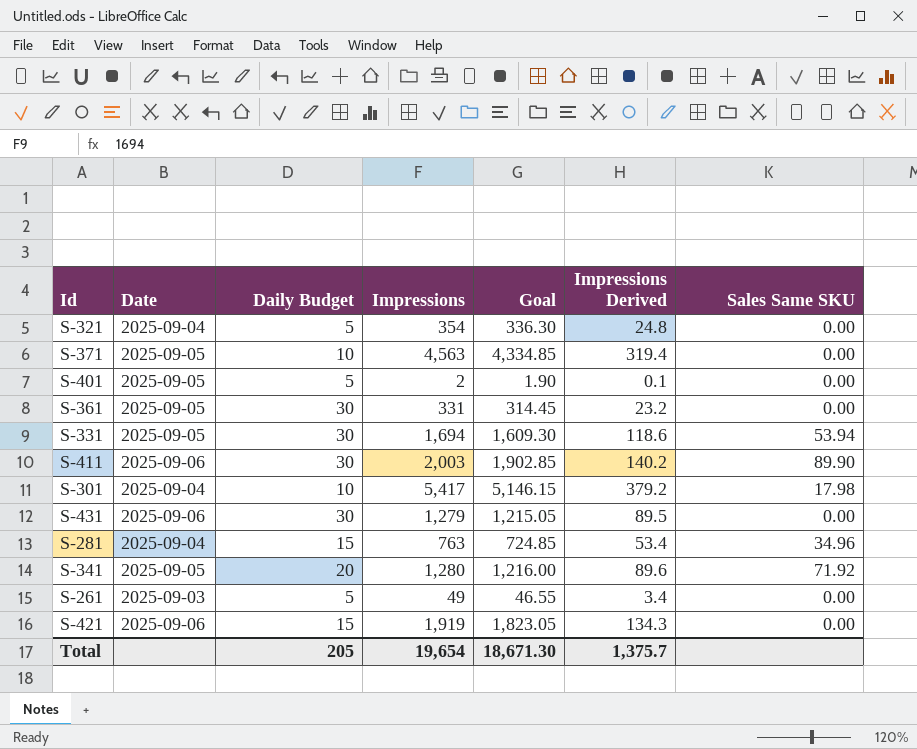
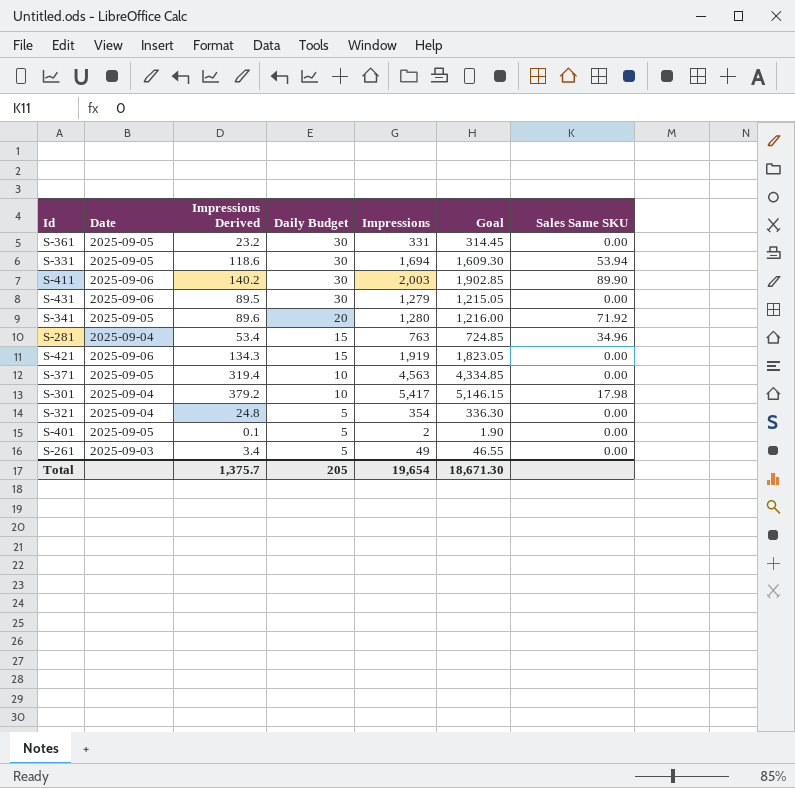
row order: none -> Daily Budget descending
column Impressions Derived | position: 6 -> 3

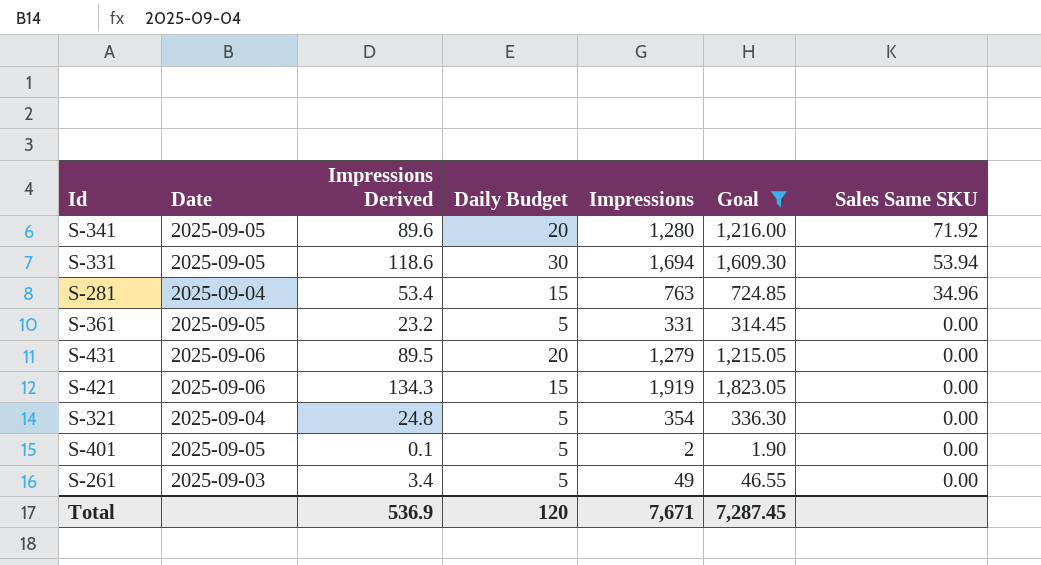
filter: none -> Goal <= 1,823.05
row order: Daily Budget descending -> Sales Same SKU descending
S-361 | Daily Budget: 30 -> 5
S-431 | Daily Budget: 30 -> 20
Total | Impressions Derived: 1,375.7 -> 536.9
Total | Daily Budget: 205 -> 120
Total | Impressions: 19,654 -> 7,671
Total | Goal: 18,671.30 -> 7,287.45

